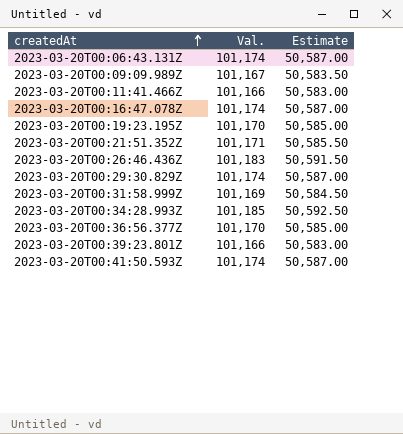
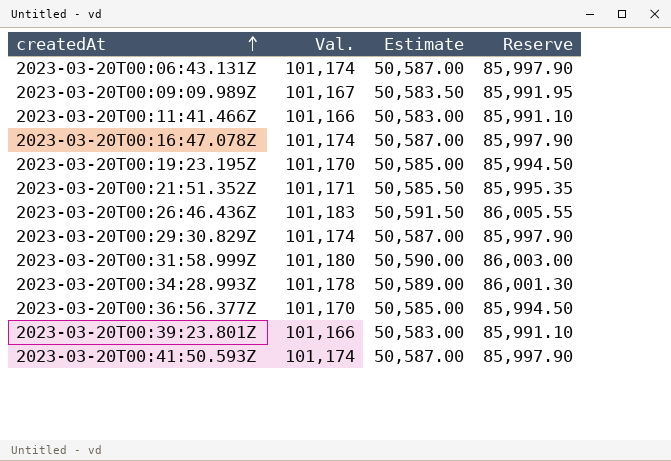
column Reserve | formula: none -> [Val.] * 0.85
2023-03-20T00:31:58.999Z | Val.: 101,169 -> 101,180
2023-03-20T00:31:58.999Z | Estimate: 50,584.50 -> 50,590.00
2023-03-20T00:34:28.993Z | Val.: 101,185 -> 101,178
2023-03-20T00:34:28.993Z | Estimate: 50,592.50 -> 50,589.00

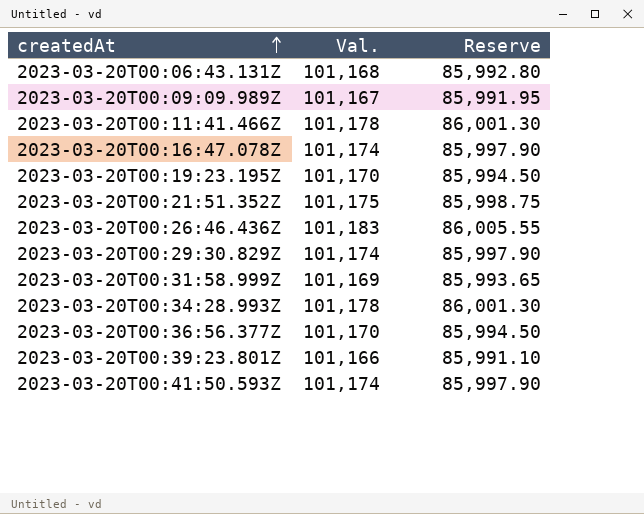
column Estimate | formula: [Val.] * 0.5 -> none
2023-03-20T00:06:43.131Z | Val.: 101,174 -> 101,168
2023-03-20T00:06:43.131Z | Reserve: 85,997.90 -> 85,992.80
2023-03-20T00:11:41.466Z | Val.: 101,166 -> 101,178
2023-03-20T00:11:41.466Z | Reserve: 85,991.10 -> 86,001.30
2023-03-20T00:21:51.352Z | Val.: 101,171 -> 101,175
2023-03-20T00:21:51.352Z | Reserve: 85,995.35 -> 85,998.75
2023-03-20T00:31:58.999Z | Val.: 101,180 -> 101,169
2023-03-20T00:31:58.999Z | Reserve: 86,003.00 -> 85,993.65

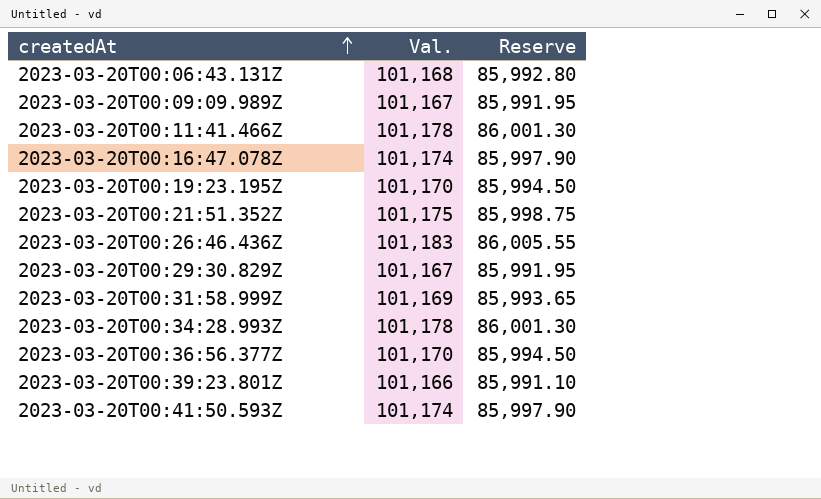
2023-03-20T00:29:30.829Z | Val.: 101,174 -> 101,167
2023-03-20T00:29:30.829Z | Reserve: 85,997.90 -> 85,991.95

